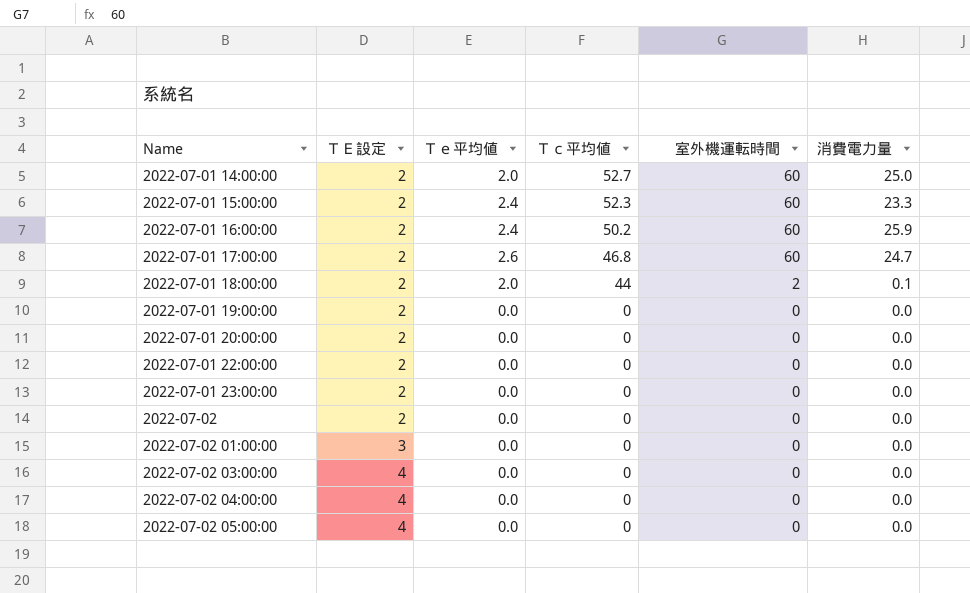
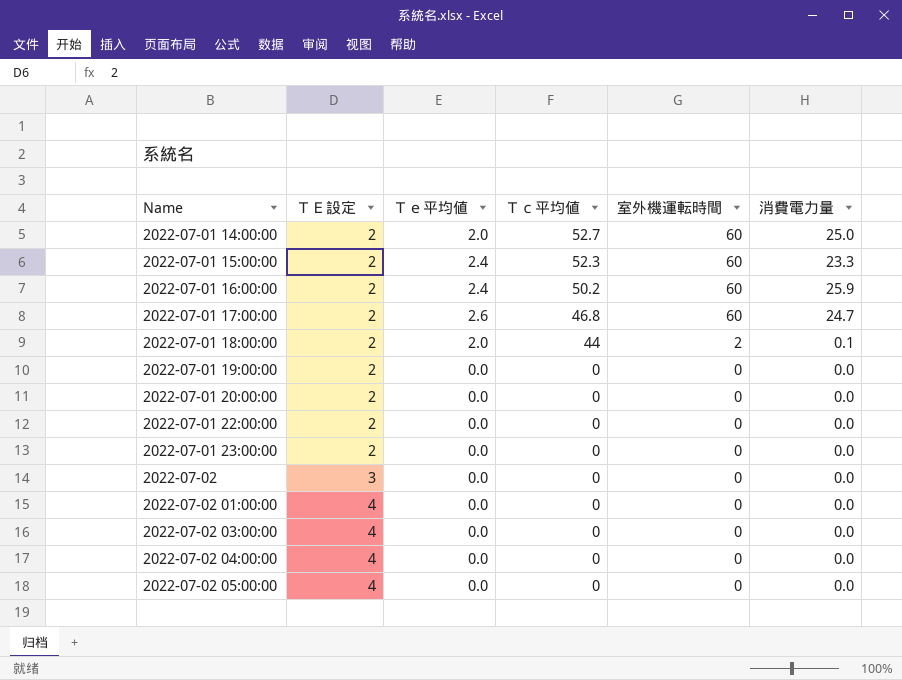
2022-07-02 | ＴＥ設定: 2 -> 3
2022-07-02 01:00:00 | ＴＥ設定: 3 -> 4

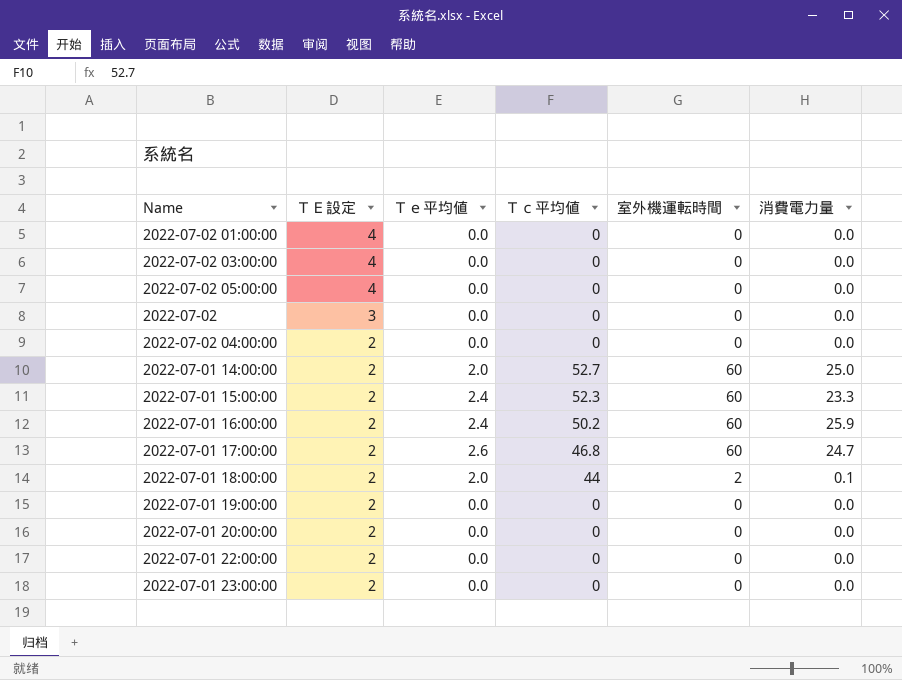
row order: Name ascending -> ＴＥ設定 descending
2022-07-02 04:00:00 | ＴＥ設定: 4 -> 2

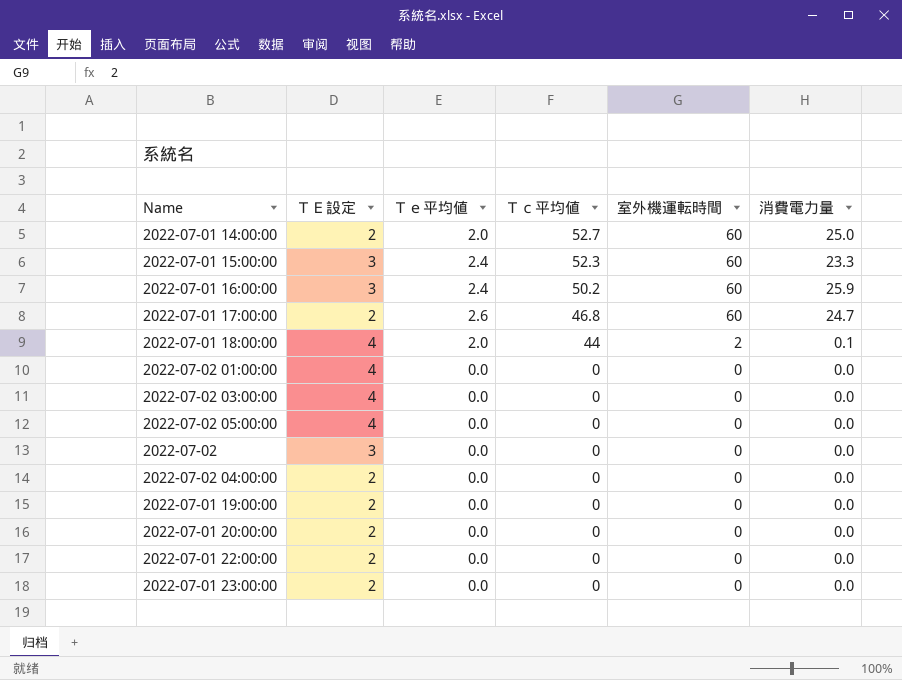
row order: ＴＥ設定 descending -> Ｔｃ平均値 descending
2022-07-01 15:00:00 | ＴＥ設定: 2 -> 3
2022-07-01 16:00:00 | ＴＥ設定: 2 -> 3
2022-07-01 18:00:00 | ＴＥ設定: 2 -> 4

